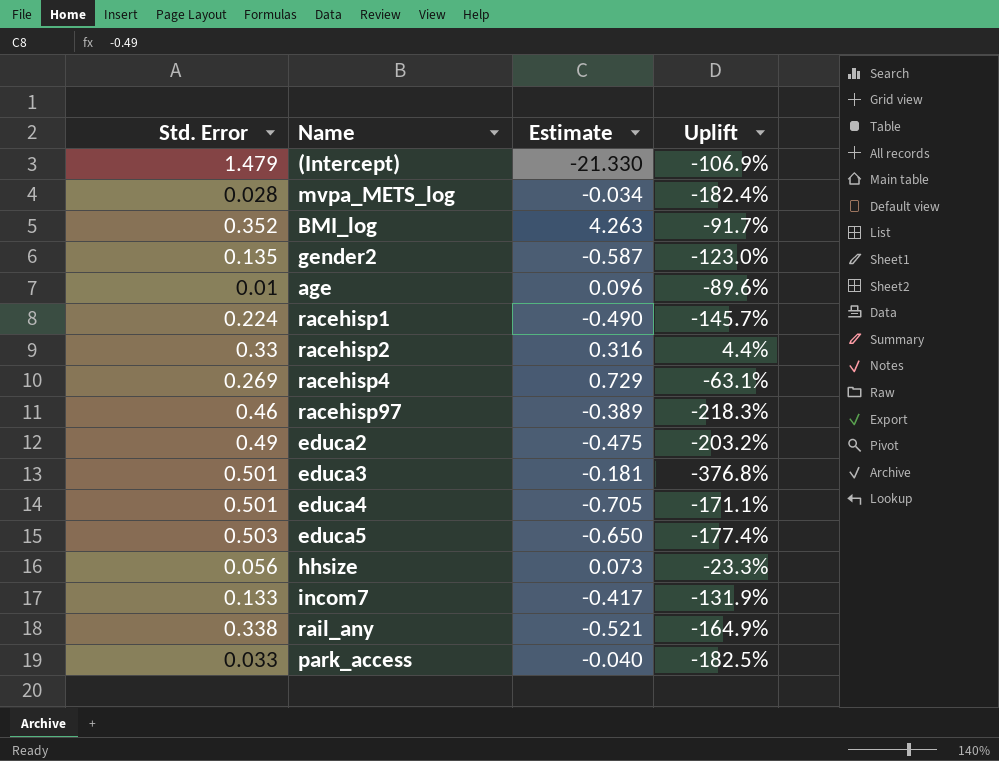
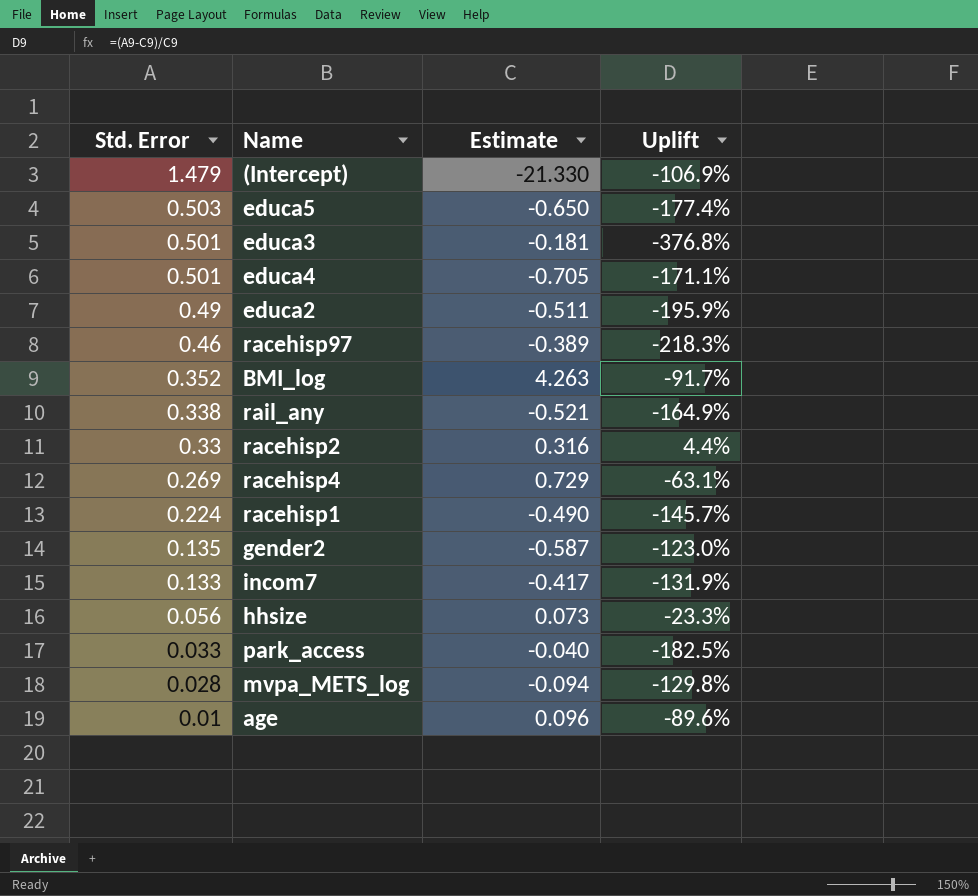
row order: none -> Std. Error descending
educa2 | Estimate: -0.475 -> -0.511
educa2 | Uplift: -203.2% -> -195.9%
mvpa_METS_log | Estimate: -0.034 -> -0.094
mvpa_METS_log | Uplift: -182.4% -> -129.8%

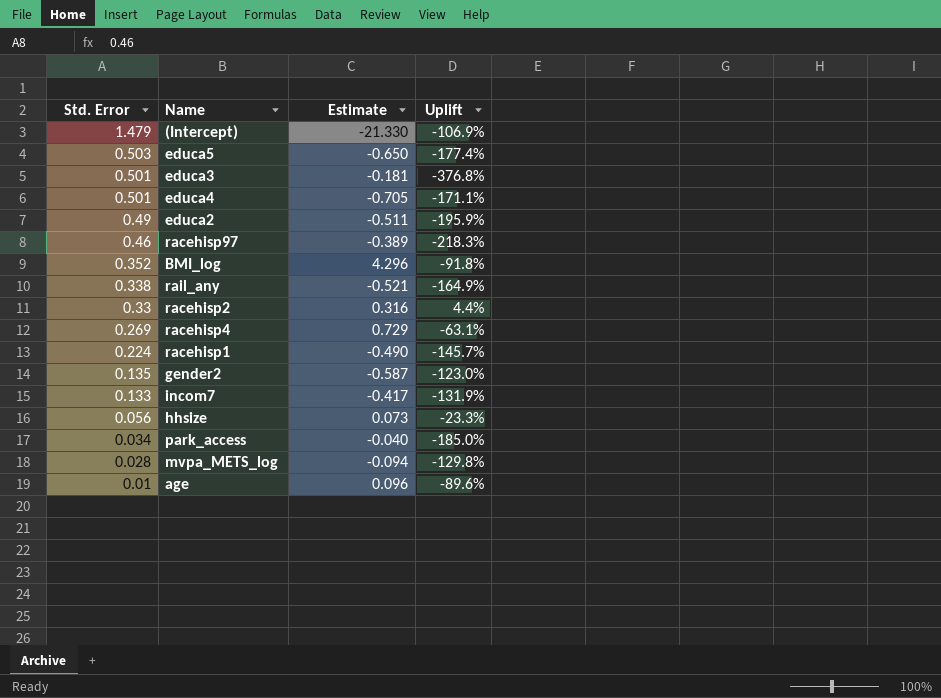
BMI_log | Estimate: 4.263 -> 4.296
BMI_log | Uplift: -91.7% -> -91.8%
park_access | Std. Error: 0.033 -> 0.034
park_access | Uplift: -182.5% -> -185.0%

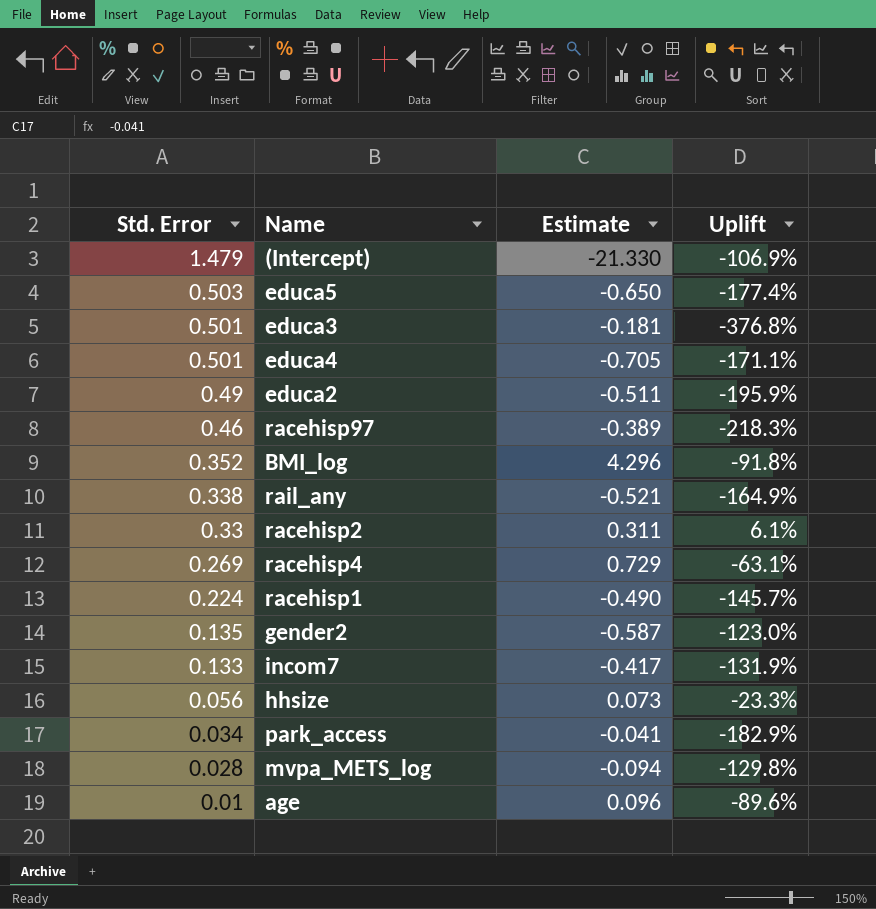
racehisp2 | Estimate: 0.316 -> 0.311
racehisp2 | Uplift: 4.4% -> 6.1%
park_access | Estimate: -0.040 -> -0.041
park_access | Uplift: -185.0% -> -182.9%

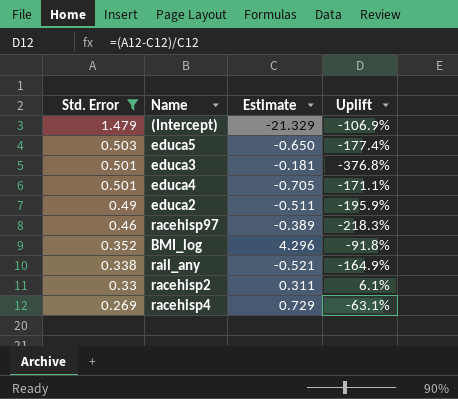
filter: none -> Std. Error >= 0.269
(Intercept) | Estimate: -21.330 -> -21.329

